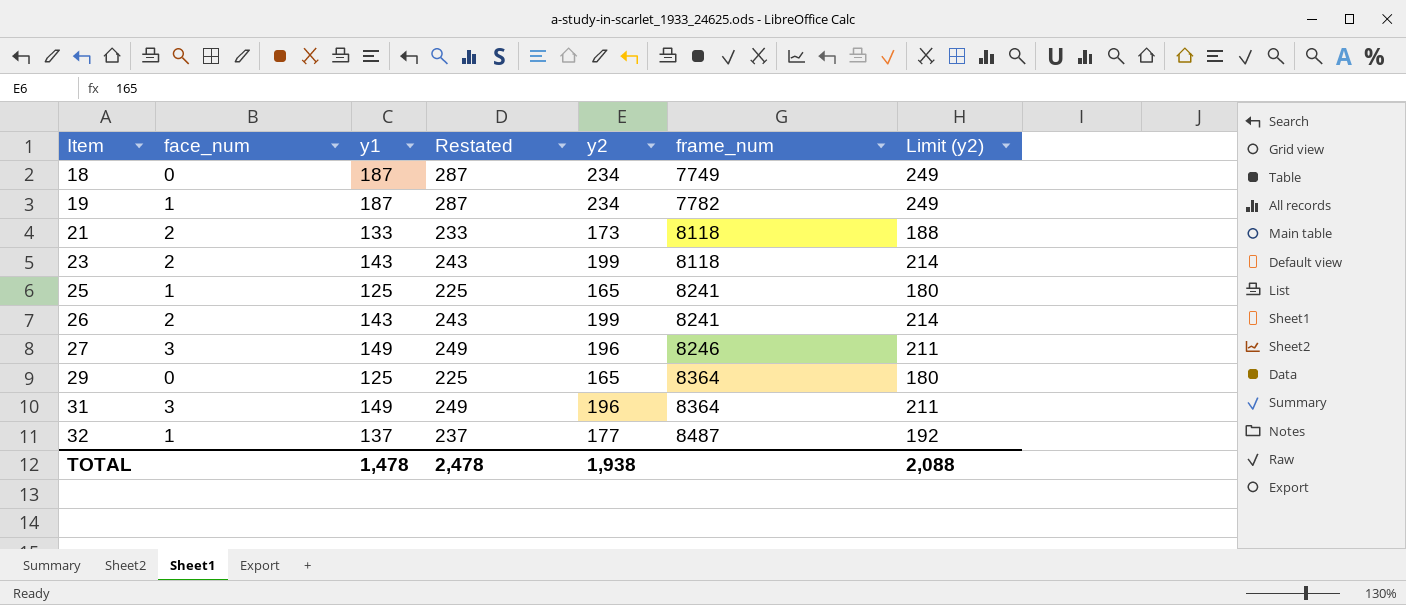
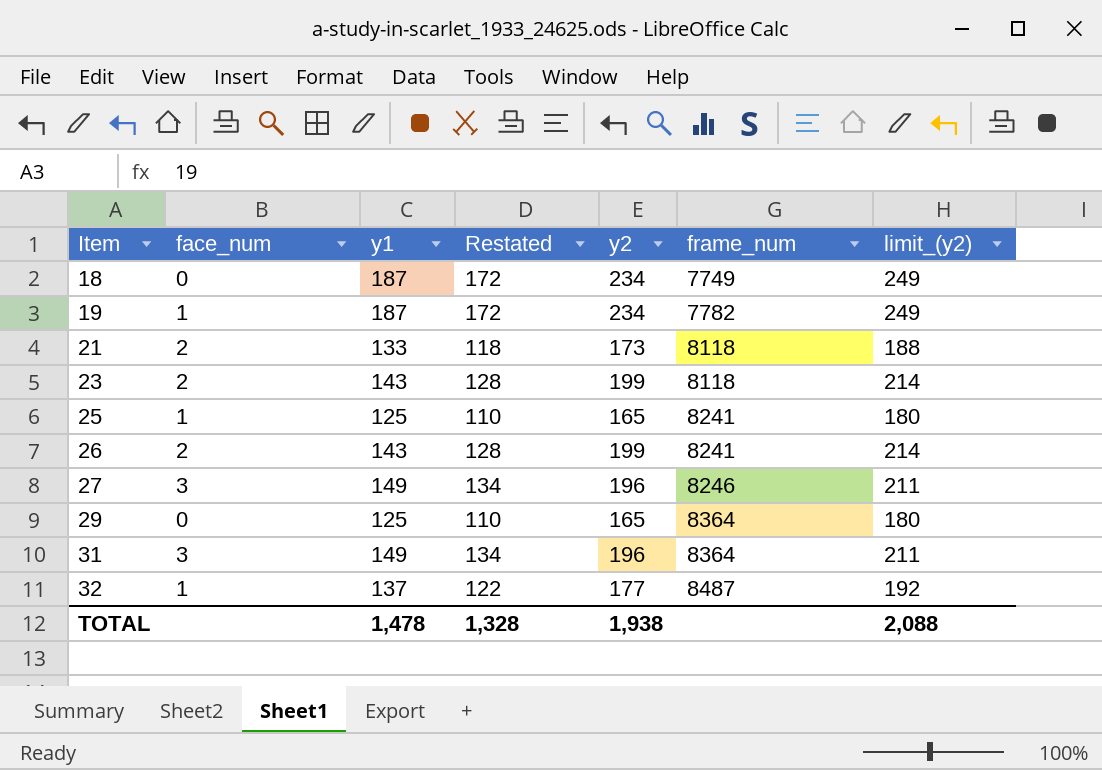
column Restated | formula: [y1] + 100 -> [y1] - 15
column name: Limit (y2) -> limit_(y2)
TOTAL | Restated: 2,478 -> 1,328

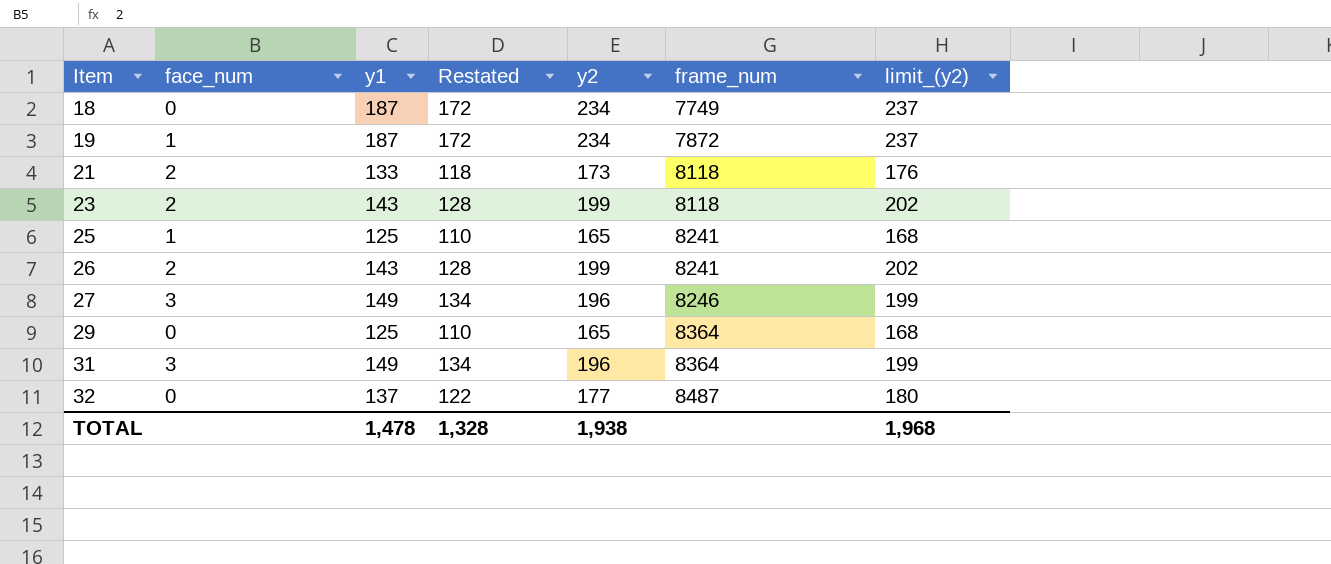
column limit_(y2) | formula: [y2] + 15 -> [y2] + 3
19 | frame_num: 7782 -> 7872
32 | face_num: 1 -> 0
TOTAL | limit_(y2): 2,088 -> 1,968

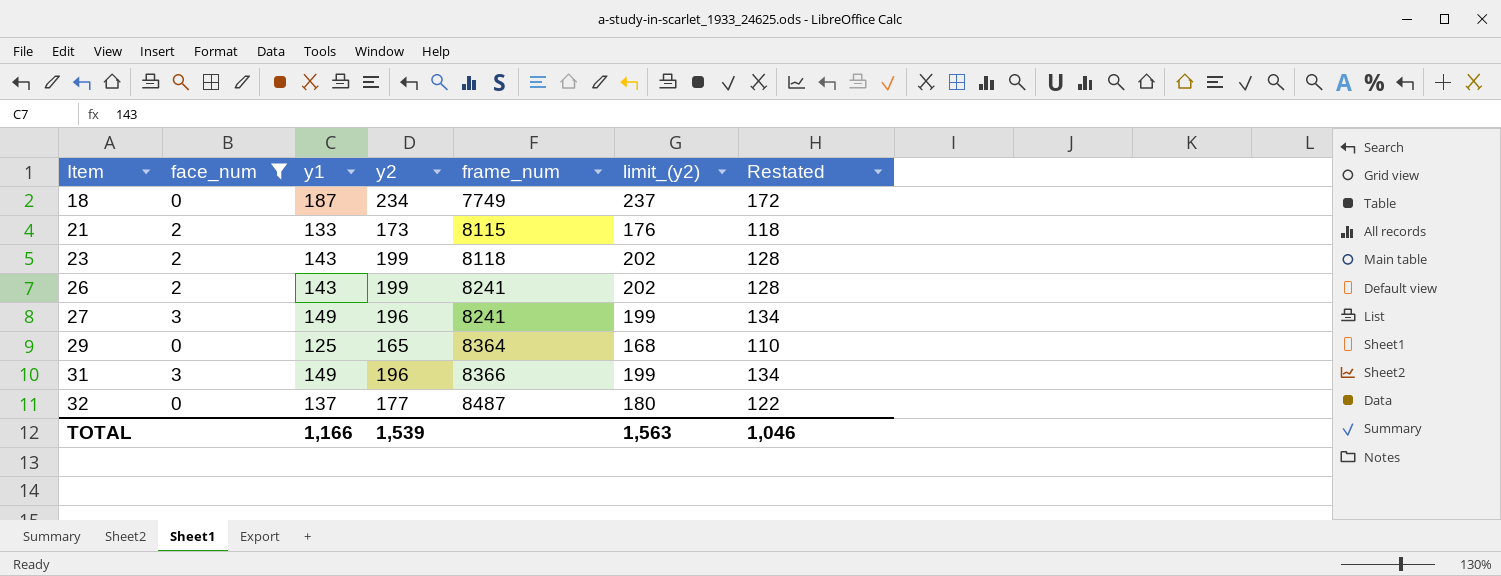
filter: none -> face_num != 1
column Restated | position: 4 -> 7
21 | frame_num: 8118 -> 8115
27 | frame_num: 8246 -> 8241
31 | frame_num: 8364 -> 8366
TOTAL | y1: 1,478 -> 1,166
TOTAL | y2: 1,938 -> 1,539
TOTAL | limit_(y2): 1,968 -> 1,563
TOTAL | Restated: 1,328 -> 1,046

